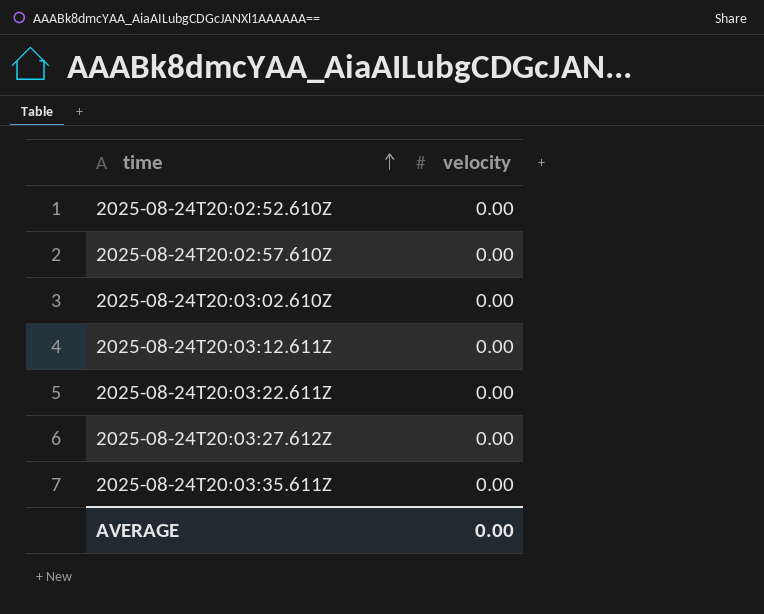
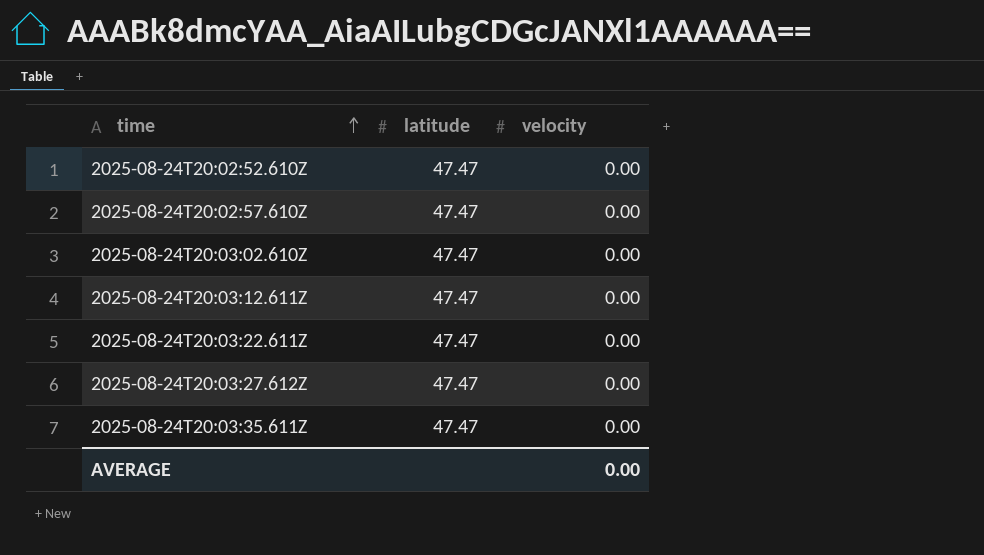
column latitude | position: none -> 2

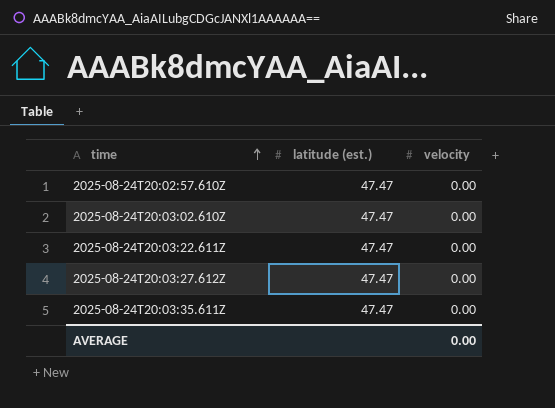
column name: latitude -> latitude (est.)
row 2025-08-24T20:02:52.610Z: 47.47 | 0.00 -> none
row 2025-08-24T20:03:12.611Z: 47.47 | 0.00 -> none

